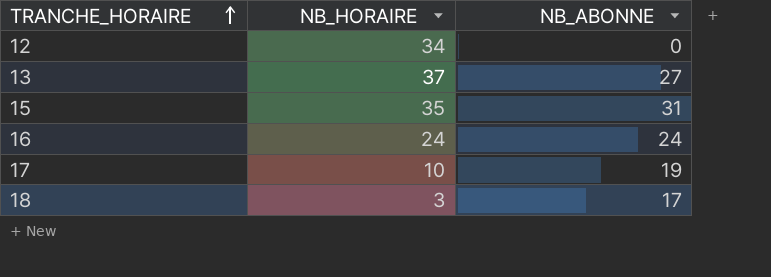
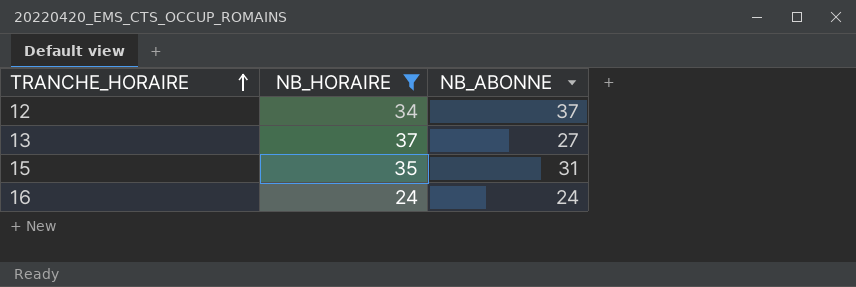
filter: none -> NB_HORAIRE >= 24
12 | NB_ABONNE: 0 -> 37

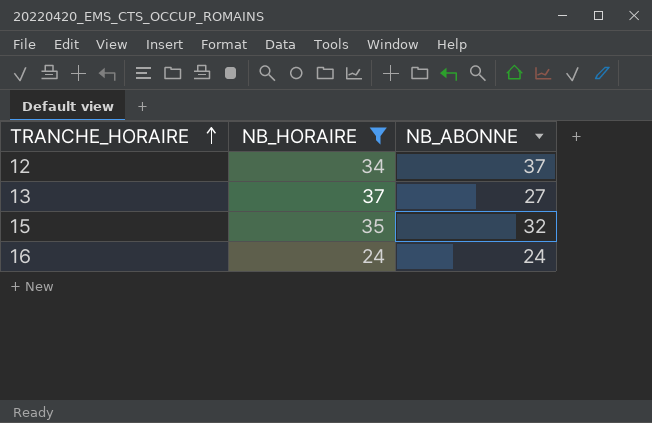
15 | NB_ABONNE: 31 -> 32

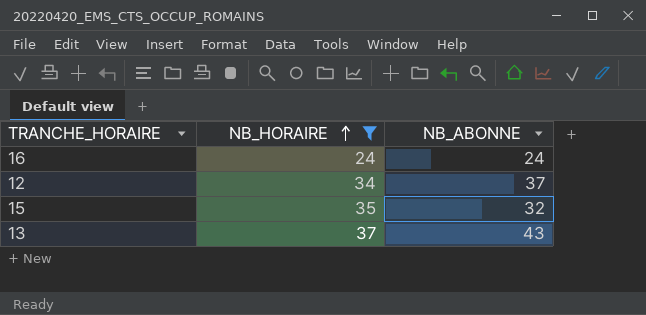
row order: TRANCHE_HORAIRE ascending -> NB_HORAIRE ascending
13 | NB_ABONNE: 27 -> 43

